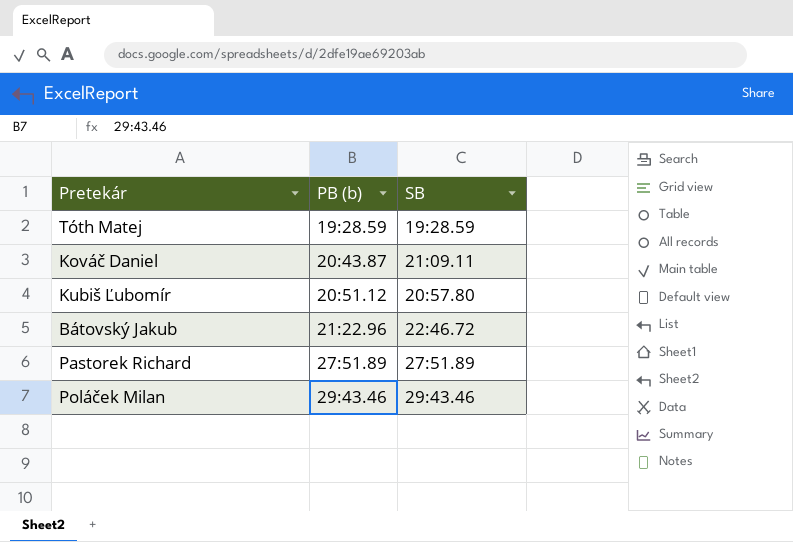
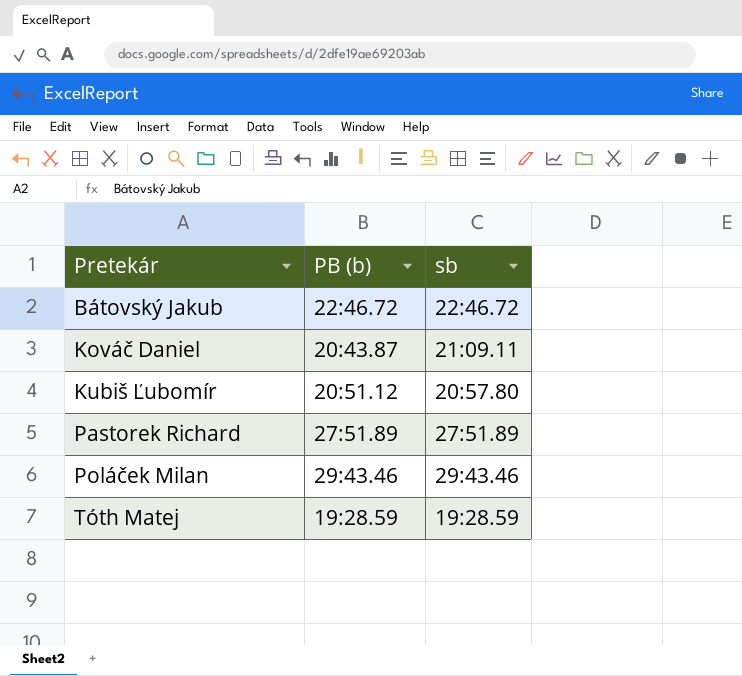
row order: PB (b) ascending -> Pretekár ascending
column name: SB -> sb
Bátovský Jakub | PB (b): 21:22.96 -> 22:46.72

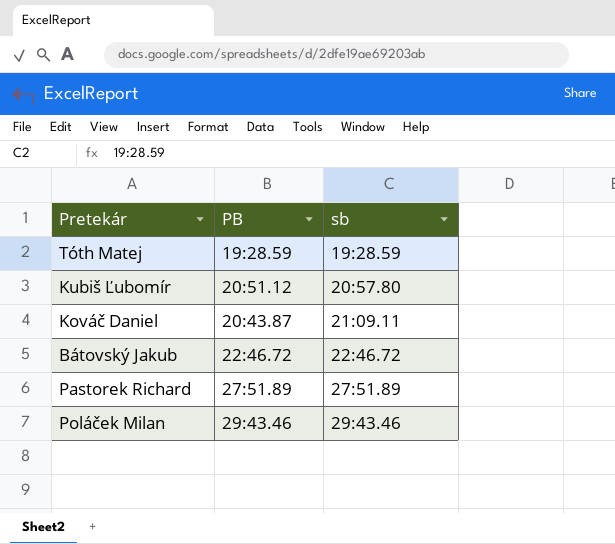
row order: Pretekár ascending -> sb ascending
column name: PB (b) -> PB

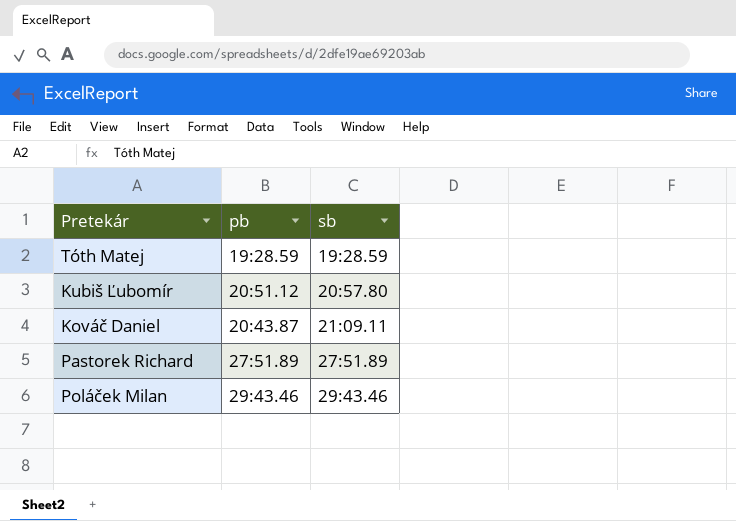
column name: PB -> pb
row Bátovský Jakub: 22:46.72 | 22:46.72 -> none

